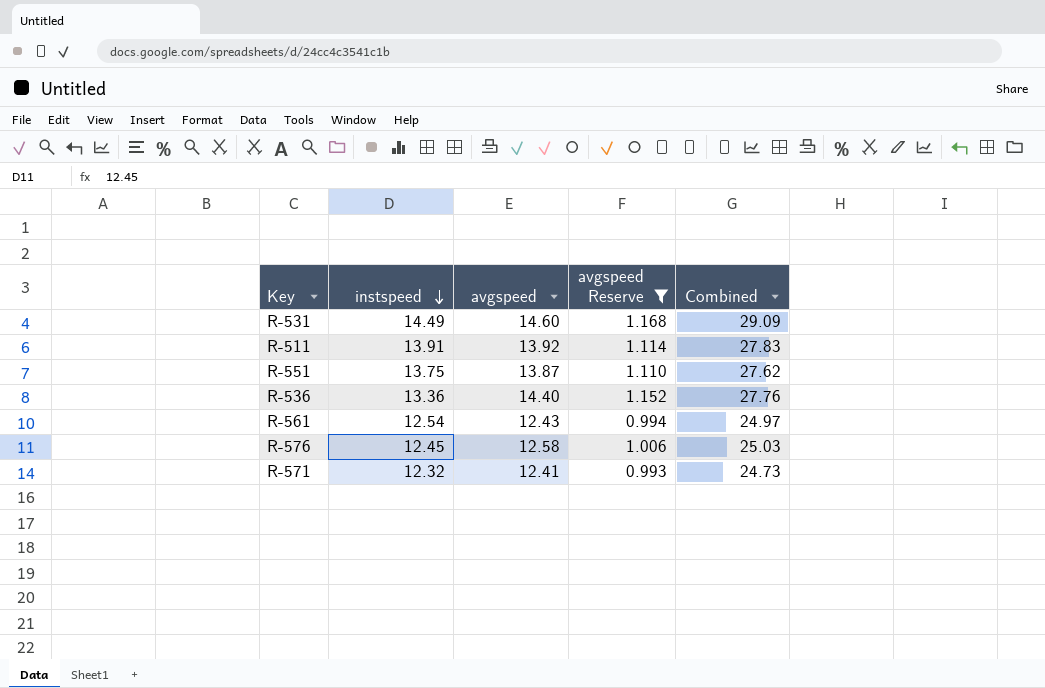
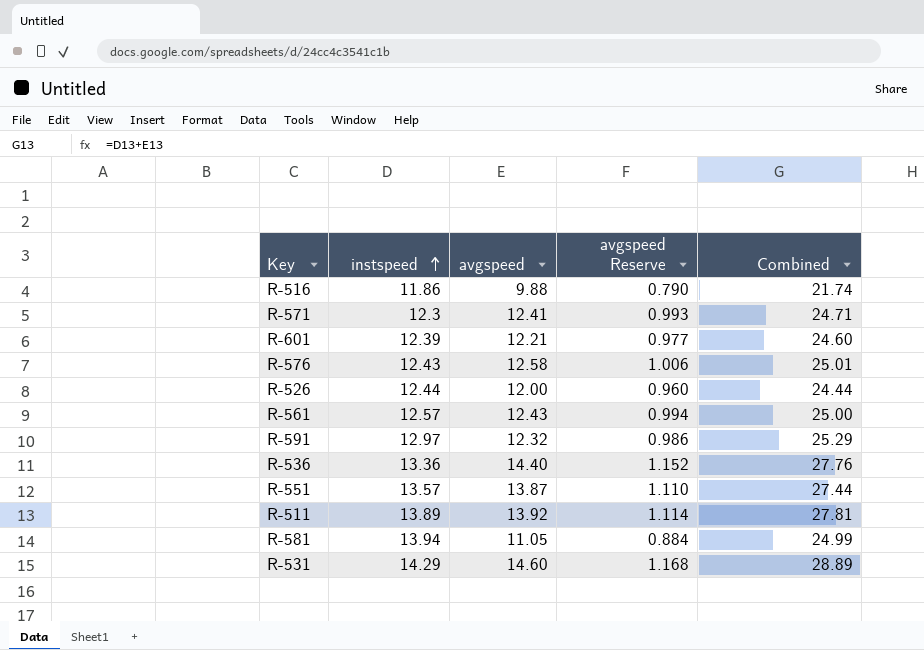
filter: avgspeed Reserve >= 0.993 -> none
row order: instspeed descending -> instspeed ascending
R-571 | instspeed: 12.32 -> 12.3
R-571 | Combined: 24.73 -> 24.71
R-576 | instspeed: 12.45 -> 12.43
R-576 | Combined: 25.03 -> 25.01
R-561 | instspeed: 12.54 -> 12.57
R-561 | Combined: 24.97 -> 25.00
R-551 | instspeed: 13.75 -> 13.57
R-551 | Combined: 27.62 -> 27.44
R-511 | instspeed: 13.91 -> 13.89
R-511 | Combined: 27.83 -> 27.81
R-531 | instspeed: 14.49 -> 14.29
R-531 | Combined: 29.09 -> 28.89

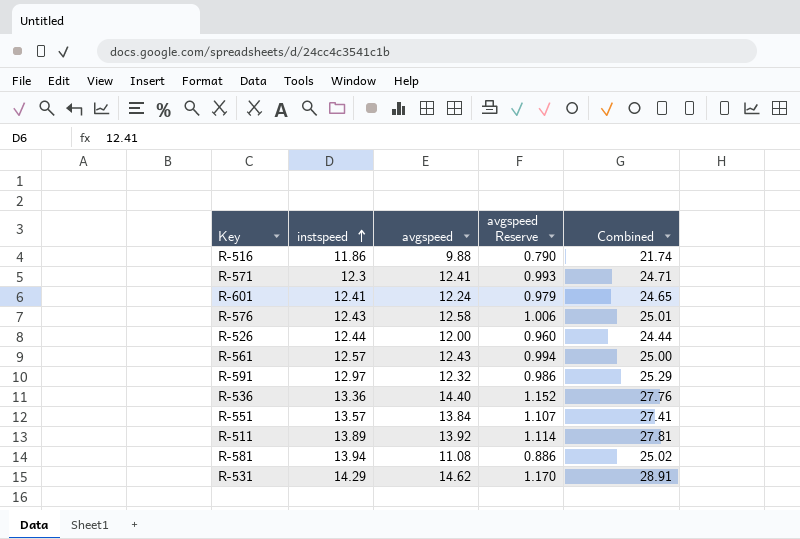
R-601 | instspeed: 12.39 -> 12.41
R-601 | avgspeed: 12.21 -> 12.24
R-601 | avgspeed Reserve: 0.977 -> 0.979
R-601 | Combined: 24.60 -> 24.65
R-551 | avgspeed: 13.87 -> 13.84
R-551 | avgspeed Reserve: 1.110 -> 1.107
R-551 | Combined: 27.44 -> 27.41
R-581 | avgspeed: 11.05 -> 11.08
R-581 | avgspeed Reserve: 0.884 -> 0.886
R-581 | Combined: 24.99 -> 25.02
R-531 | avgspeed: 14.60 -> 14.62
R-531 | avgspeed Reserve: 1.168 -> 1.170
R-531 | Combined: 28.89 -> 28.91

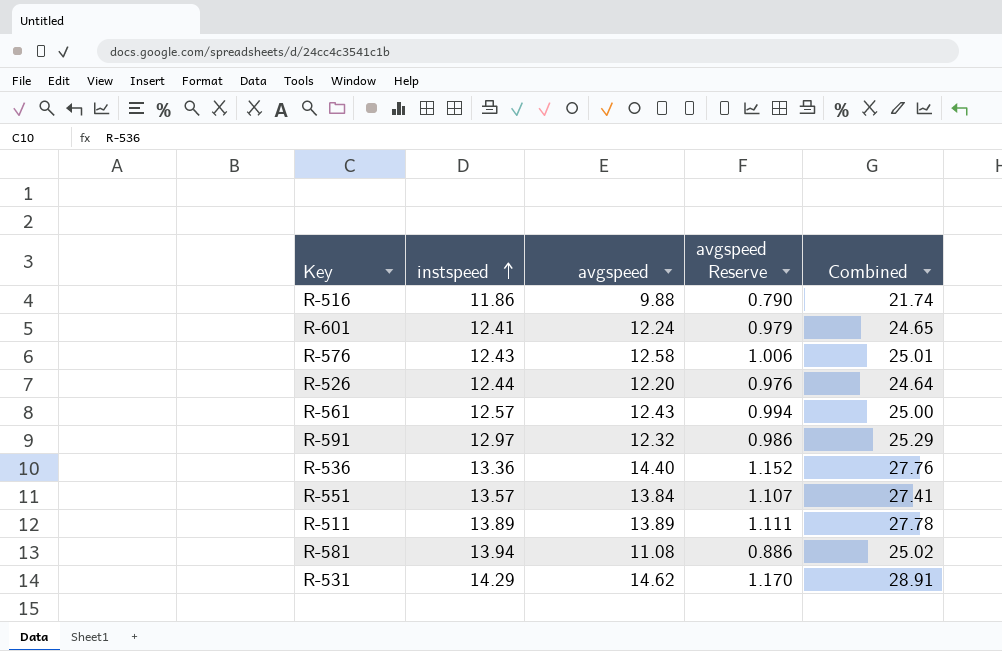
row R-571: 12.3 | 12.41 | 0.993 | 24.71 -> none
R-526 | avgspeed: 12.00 -> 12.20
R-526 | avgspeed Reserve: 0.960 -> 0.976
R-526 | Combined: 24.44 -> 24.64
R-511 | avgspeed: 13.92 -> 13.89
R-511 | avgspeed Reserve: 1.114 -> 1.111
R-511 | Combined: 27.81 -> 27.78

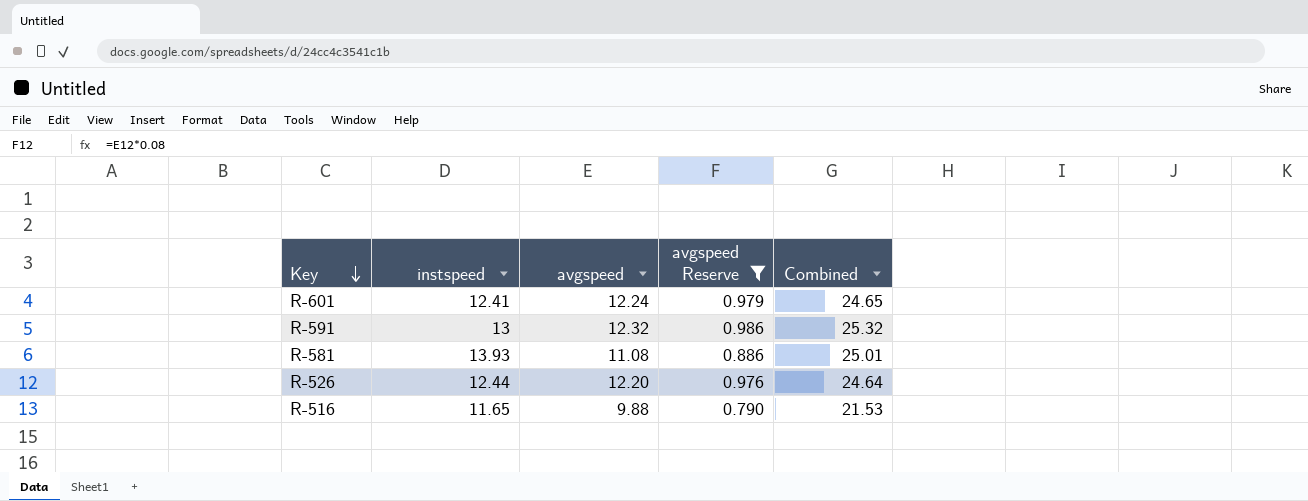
filter: none -> avgspeed Reserve <= 0.986
row order: instspeed ascending -> Key descending
R-591 | instspeed: 12.97 -> 13
R-591 | Combined: 25.29 -> 25.32
R-581 | instspeed: 13.94 -> 13.93
R-581 | Combined: 25.02 -> 25.01
R-516 | instspeed: 11.86 -> 11.65
R-516 | Combined: 21.74 -> 21.53

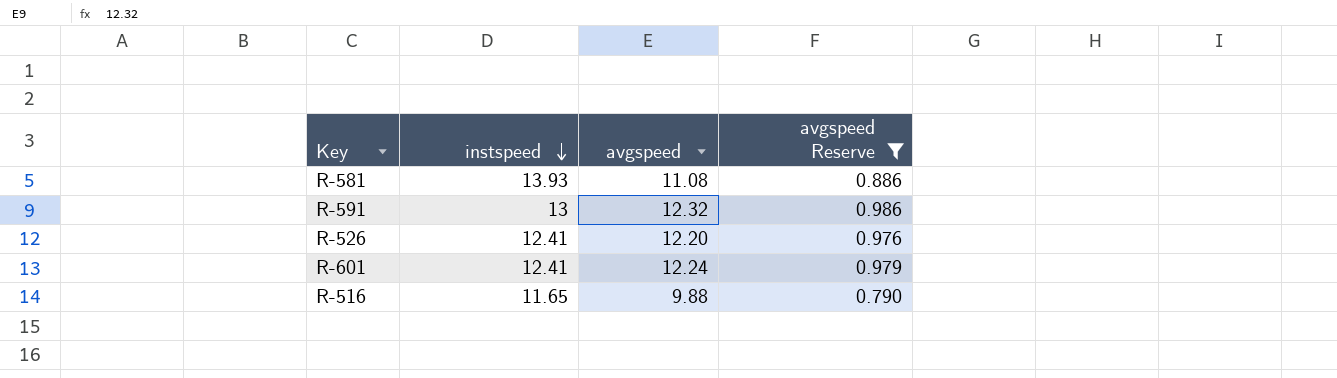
row order: Key descending -> instspeed descending
column Combined | formula: [instspeed] + [avgspeed] -> none
R-526 | instspeed: 12.44 -> 12.41

